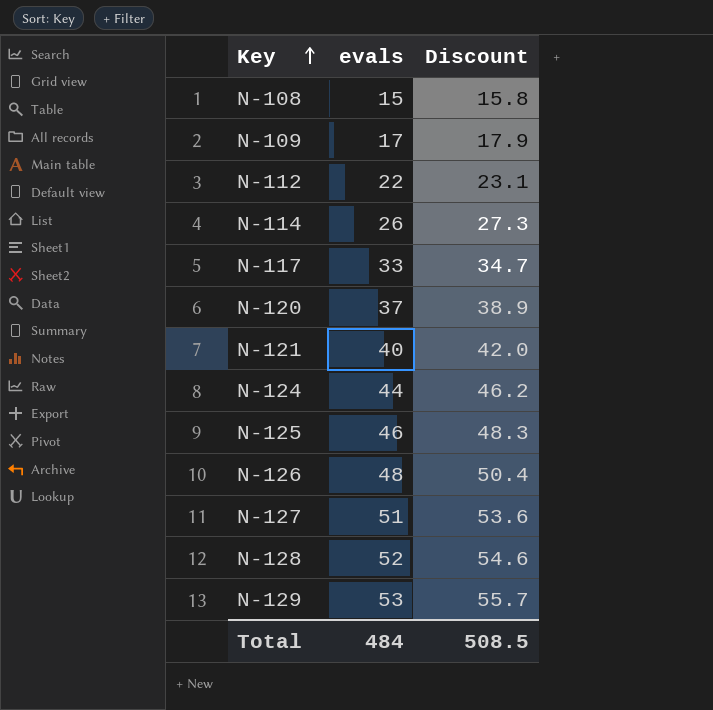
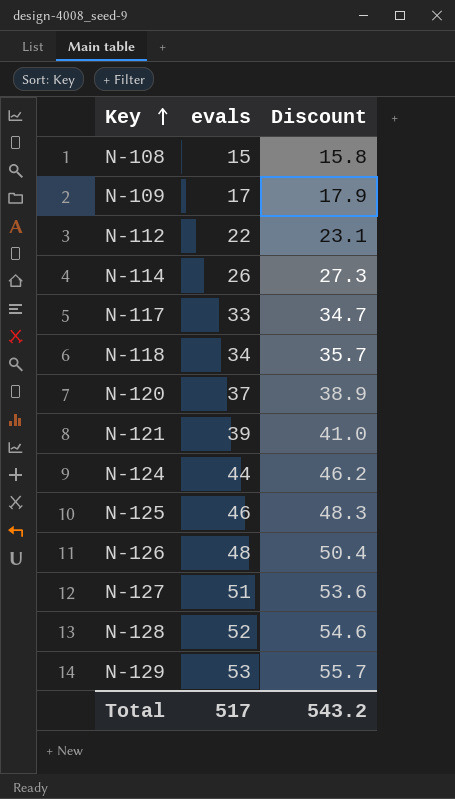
row N-118: none -> 34 | 35.7
N-121 | evals: 40 -> 39
N-121 | Discount: 42.0 -> 41.0
Total | evals: 484 -> 517
Total | Discount: 508.5 -> 543.2

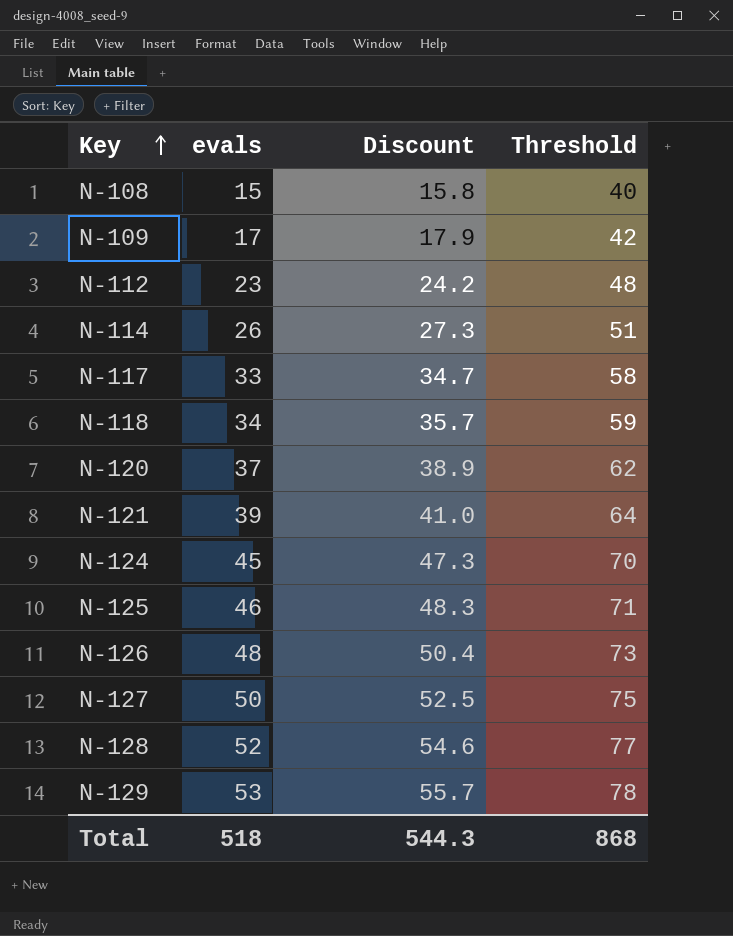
column Threshold | formula: none -> [evals] + 25
N-112 | evals: 22 -> 23
N-112 | Discount: 23.1 -> 24.2
N-124 | evals: 44 -> 45
N-124 | Discount: 46.2 -> 47.3
N-127 | evals: 51 -> 50
N-127 | Discount: 53.6 -> 52.5
Total | evals: 517 -> 518
Total | Discount: 543.2 -> 544.3

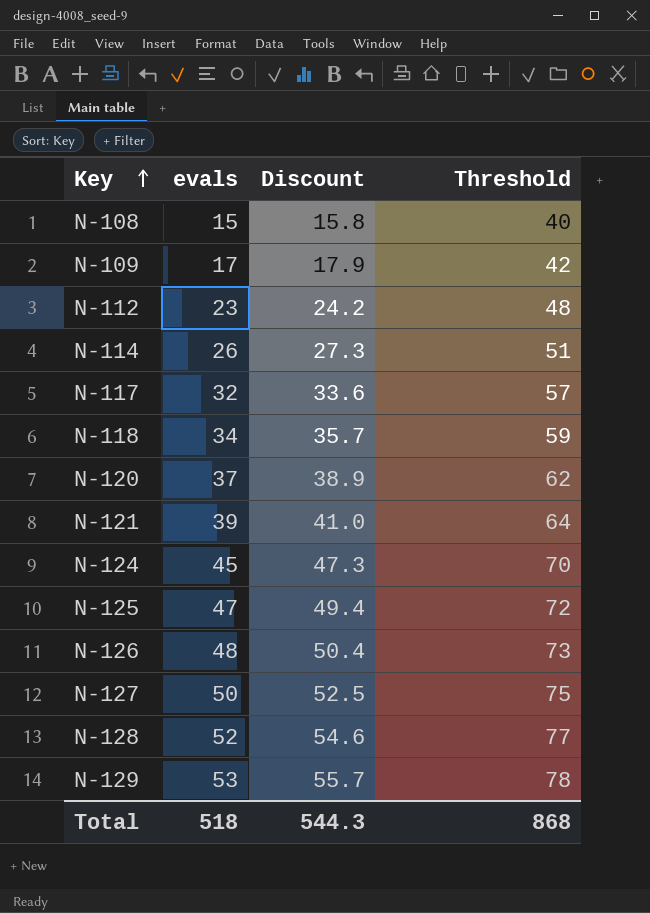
N-117 | evals: 33 -> 32
N-117 | Discount: 34.7 -> 33.6
N-117 | Threshold: 58 -> 57
N-125 | evals: 46 -> 47
N-125 | Discount: 48.3 -> 49.4
N-125 | Threshold: 71 -> 72

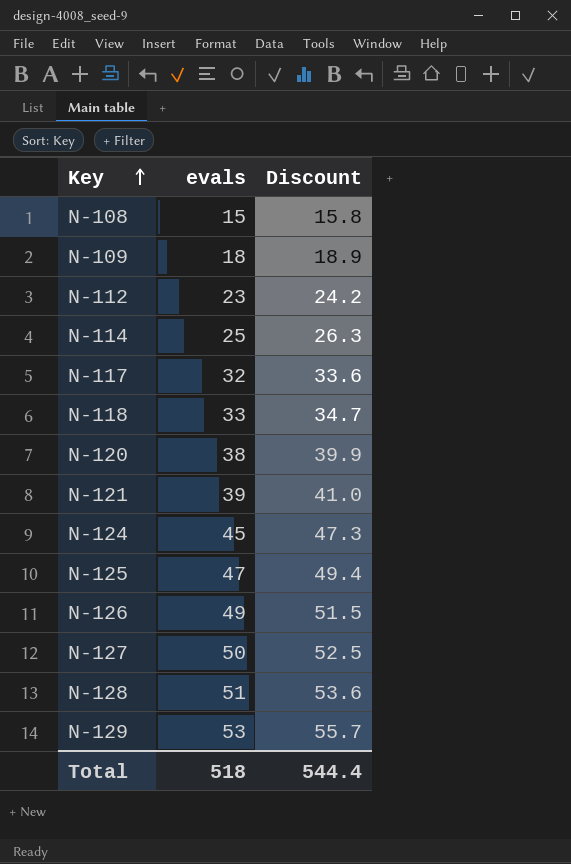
column Threshold | formula: [evals] + 25 -> none
N-109 | evals: 17 -> 18
N-109 | Discount: 17.9 -> 18.9
N-114 | evals: 26 -> 25
N-114 | Discount: 27.3 -> 26.3
N-118 | evals: 34 -> 33
N-118 | Discount: 35.7 -> 34.7
N-120 | evals: 37 -> 38
N-120 | Discount: 38.9 -> 39.9
N-126 | evals: 48 -> 49
N-126 | Discount: 50.4 -> 51.5
N-128 | evals: 52 -> 51
N-128 | Discount: 54.6 -> 53.6
Total | Discount: 544.3 -> 544.4

